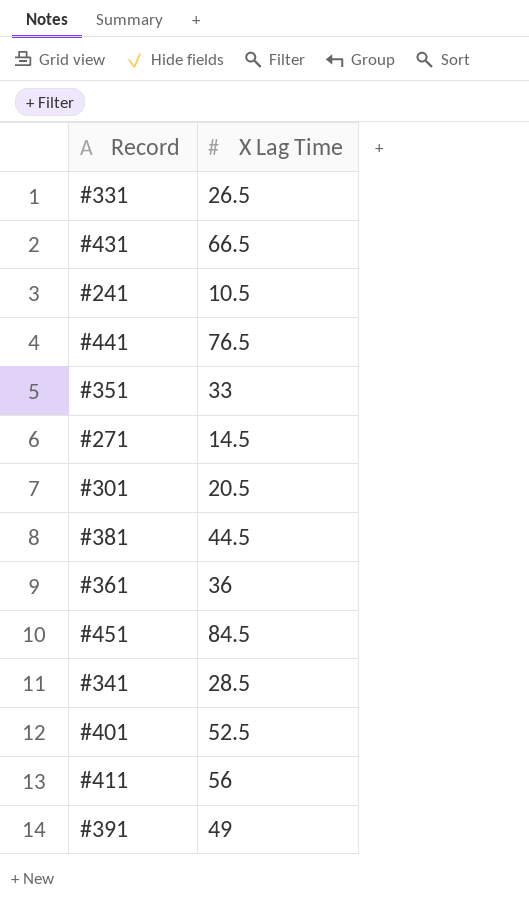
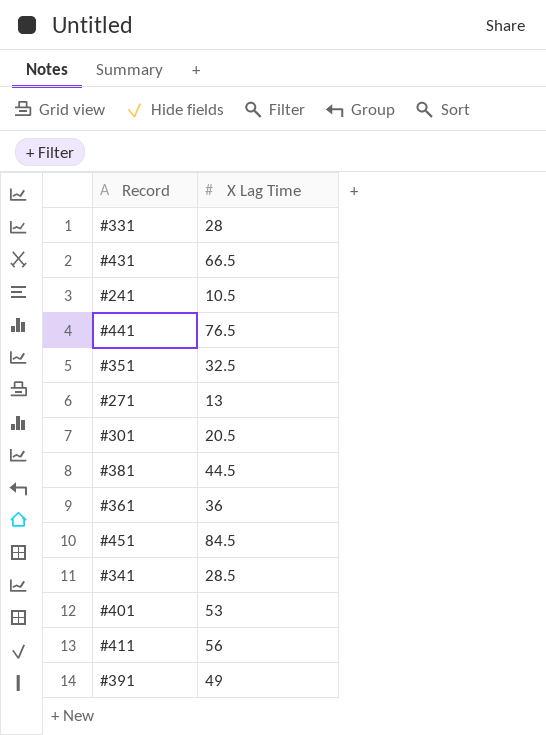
#331 | X Lag Time: 26.5 -> 28
#351 | X Lag Time: 33 -> 32.5
#271 | X Lag Time: 14.5 -> 13
#401 | X Lag Time: 52.5 -> 53

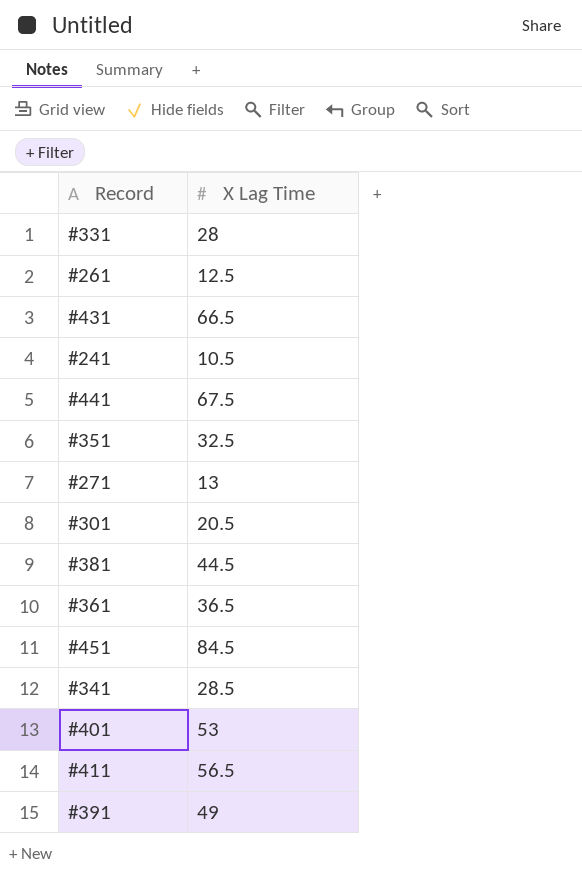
row #261: none -> 12.5
#441 | X Lag Time: 76.5 -> 67.5
#361 | X Lag Time: 36 -> 36.5
#411 | X Lag Time: 56 -> 56.5

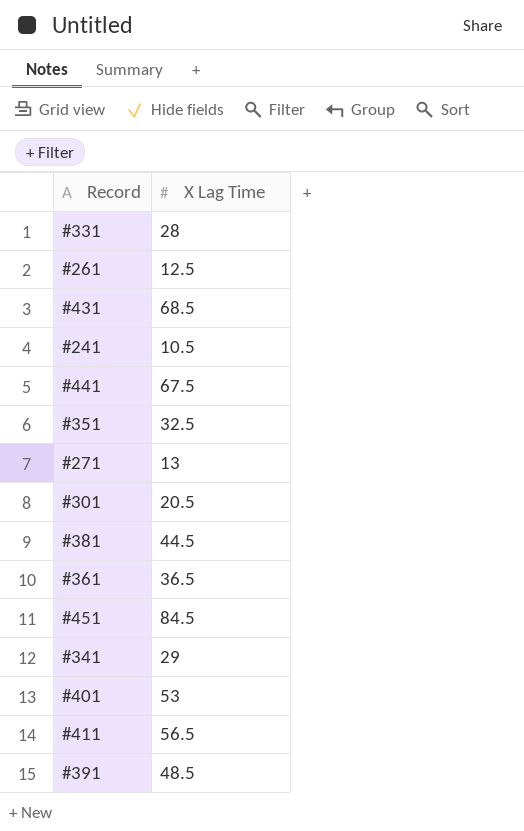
#431 | X Lag Time: 66.5 -> 68.5
#341 | X Lag Time: 28.5 -> 29
#391 | X Lag Time: 49 -> 48.5

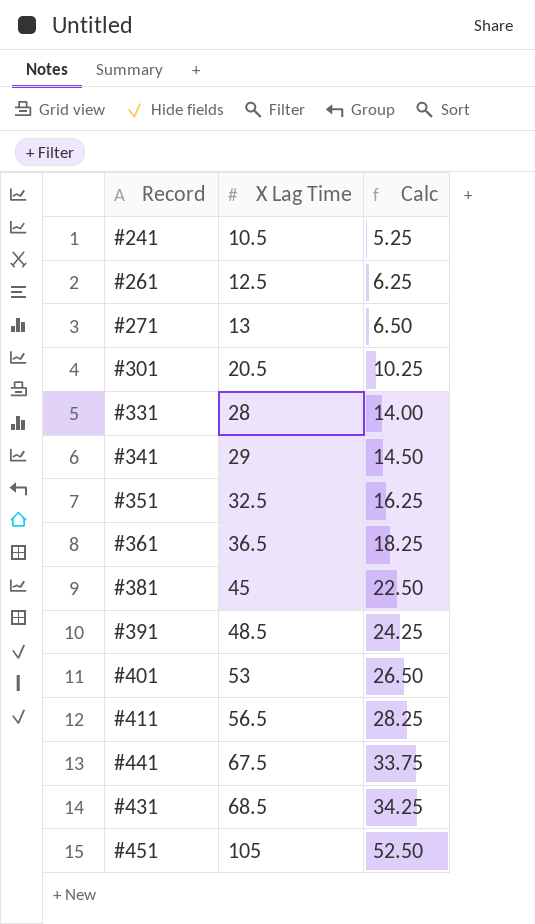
row order: none -> X Lag Time ascending
column Calc | formula: none -> [X Lag Time] * 0.5
#381 | X Lag Time: 44.5 -> 45
#451 | X Lag Time: 84.5 -> 105

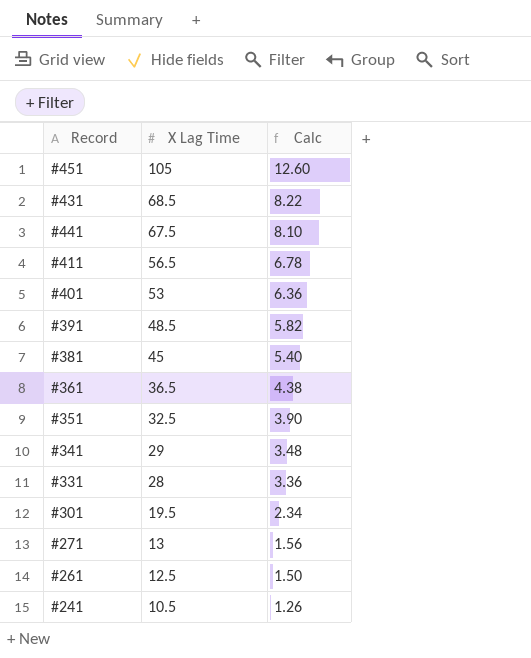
row order: X Lag Time ascending -> X Lag Time descending
column Calc | formula: [X Lag Time] * 0.5 -> [X Lag Time] * 0.12
#301 | X Lag Time: 20.5 -> 19.5

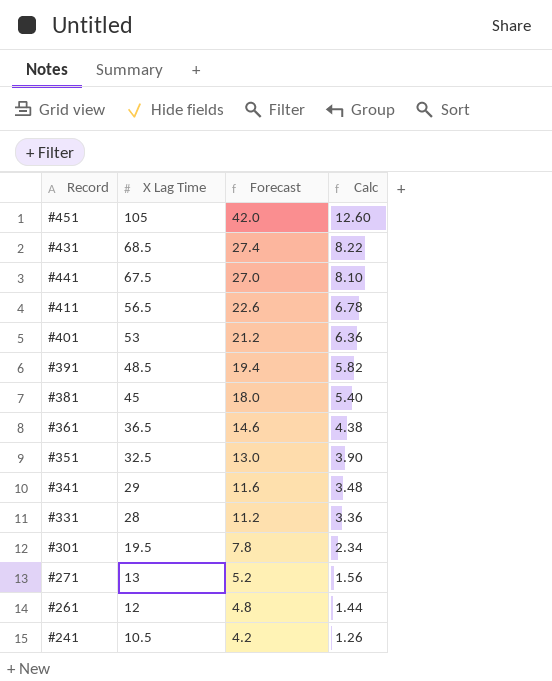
column Forecast | formula: none -> [X Lag Time] * 0.4
#261 | X Lag Time: 12.5 -> 12
#261 | Calc: 1.50 -> 1.44

